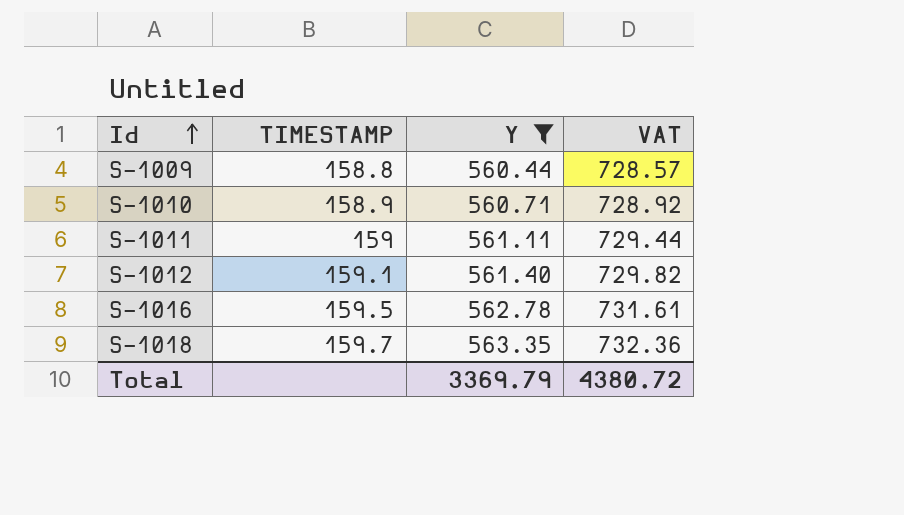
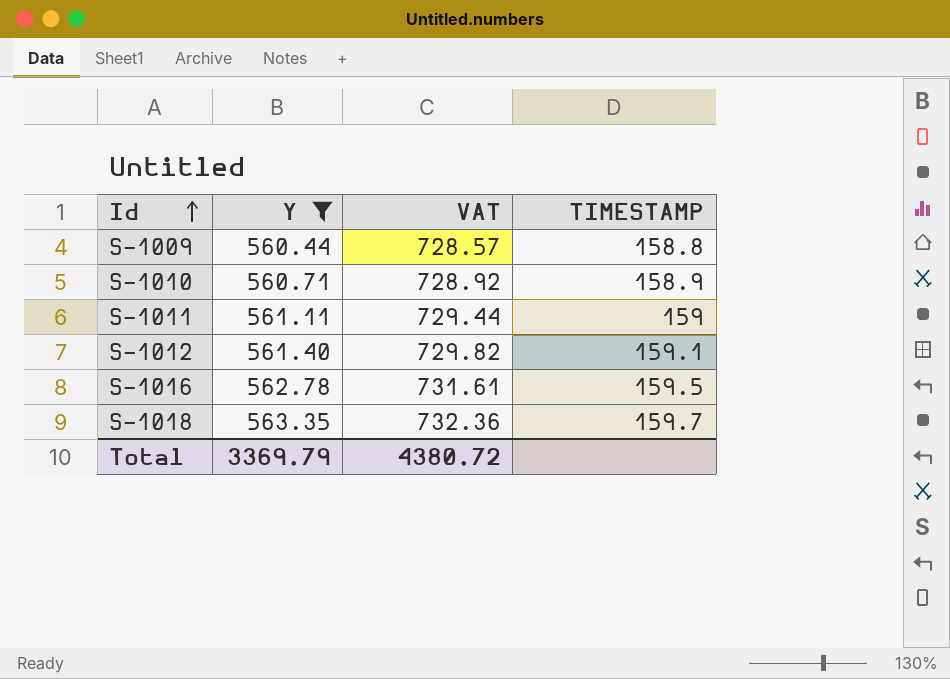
column TIMESTAMP | position: 2 -> 4

